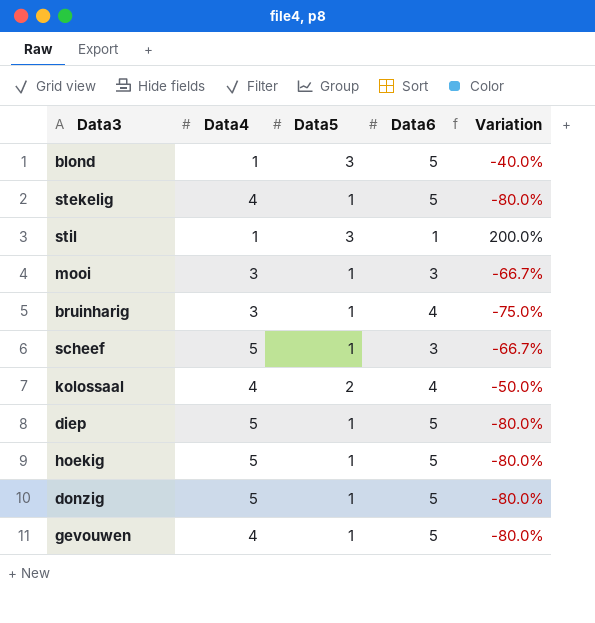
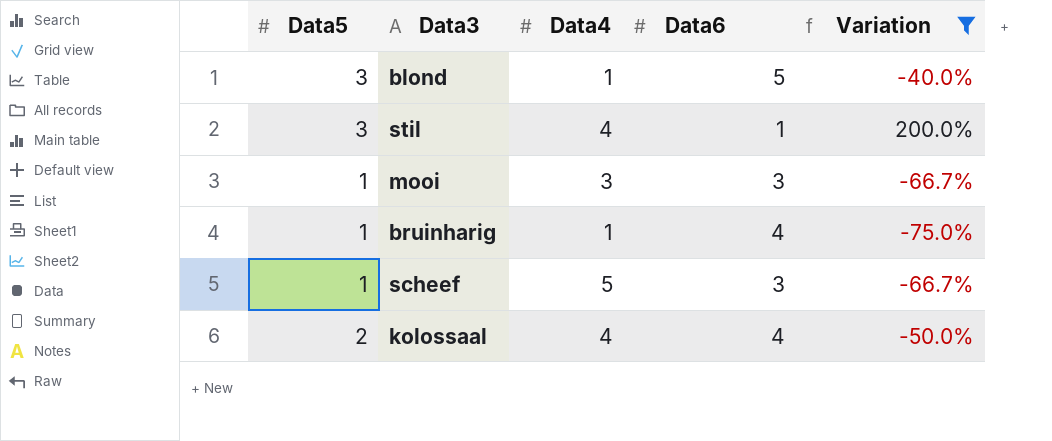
filter: none -> Variation != -80.0%
column Data5 | position: 3 -> 1
stil | Data4: 1 -> 4
bruinharig | Data4: 3 -> 1

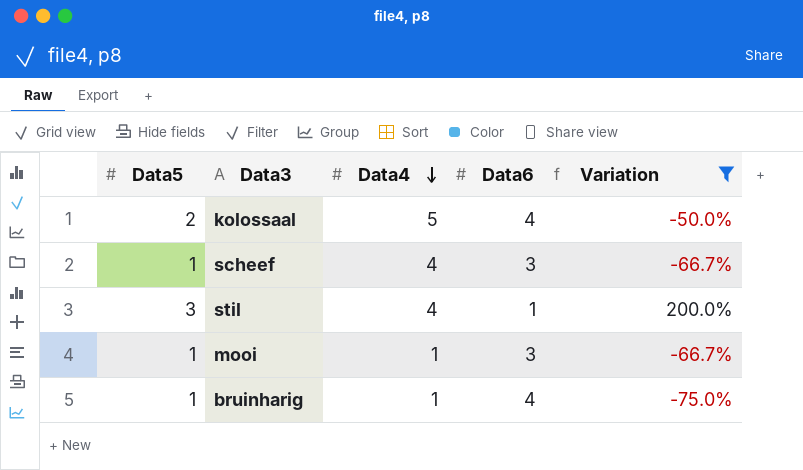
row order: none -> Data4 descending
row blond: 3 | 1 | 5 | -40.0% -> none
kolossaal | Data4: 4 -> 5
scheef | Data4: 5 -> 4
mooi | Data4: 3 -> 1

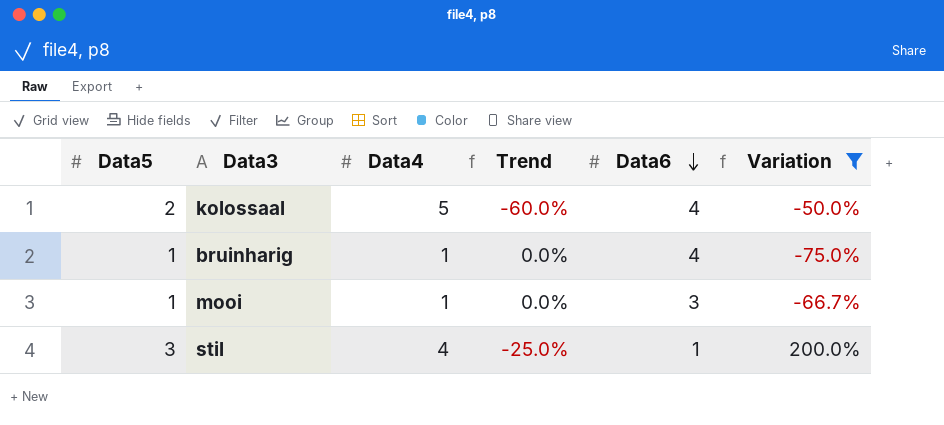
row order: Data4 descending -> Data6 descending
column Trend | formula: none -> ([Data5] - [Data4]) / [Data4]
row scheef: 1 | 4 | 3 | -66.7% -> none

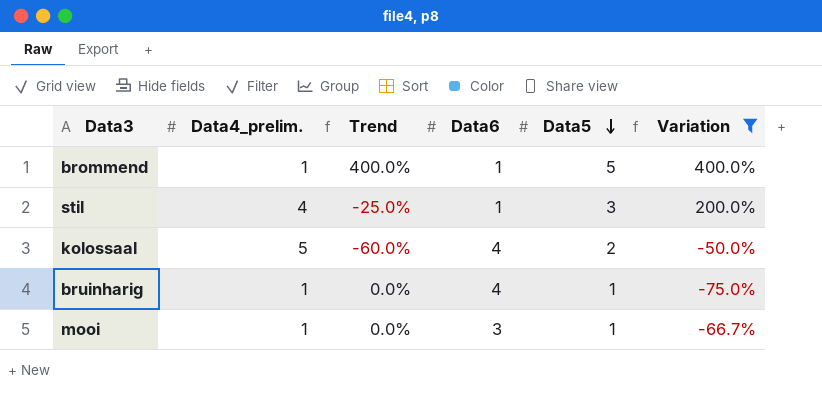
row order: Data6 descending -> Data5 descending
column name: Data4 -> Data4_prelim.
column Data5 | position: 1 -> 5
row brommend: none -> 1 | 400.0% | 1 | 5 | 400.0%

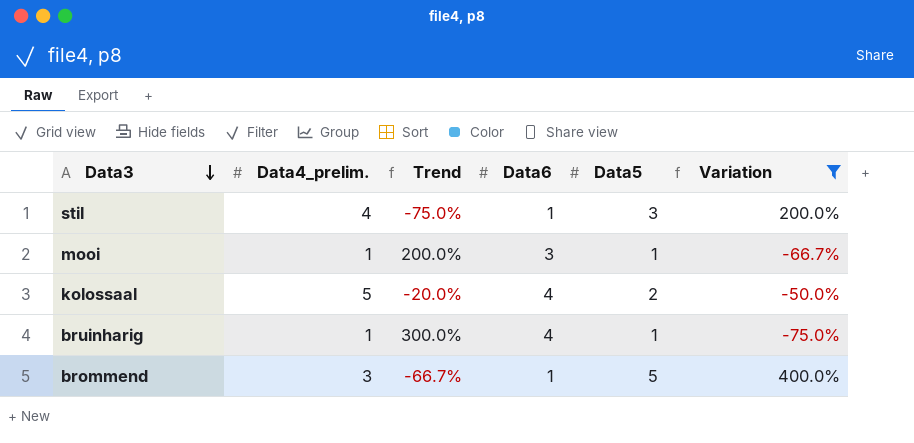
row order: Data5 descending -> Data3 descending
column Trend | formula: ([Data5] - [Data4_prelim.]) / [Data4_prelim.] -> ([Data6] - [Data4_prelim.]) / [Data4_prelim.]
brommend | Data4_prelim.: 1 -> 3

